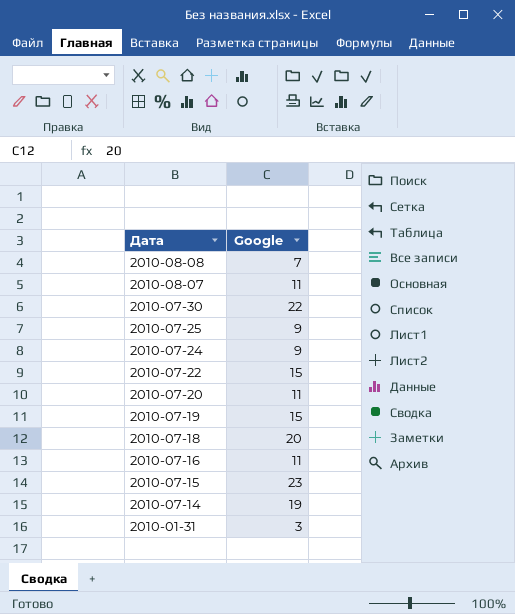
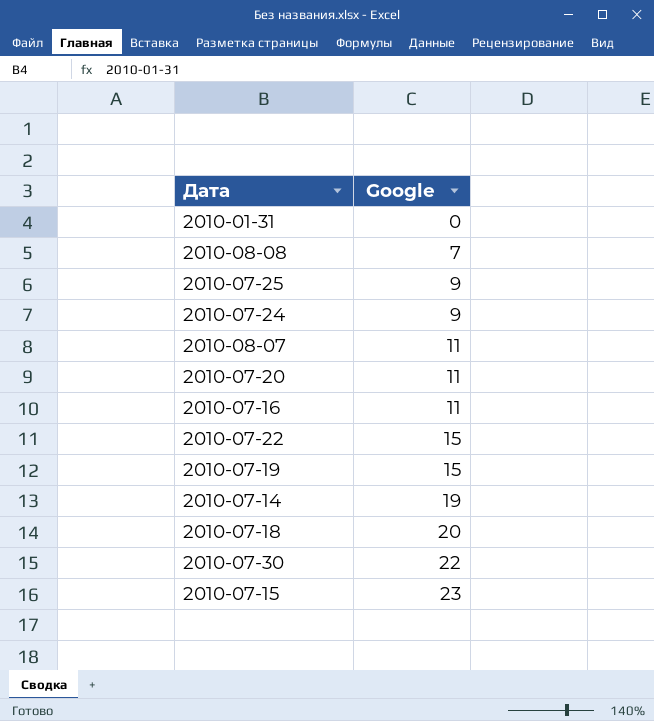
row order: Дата descending -> Google ascending
2010-01-31 | Google: 3 -> 0

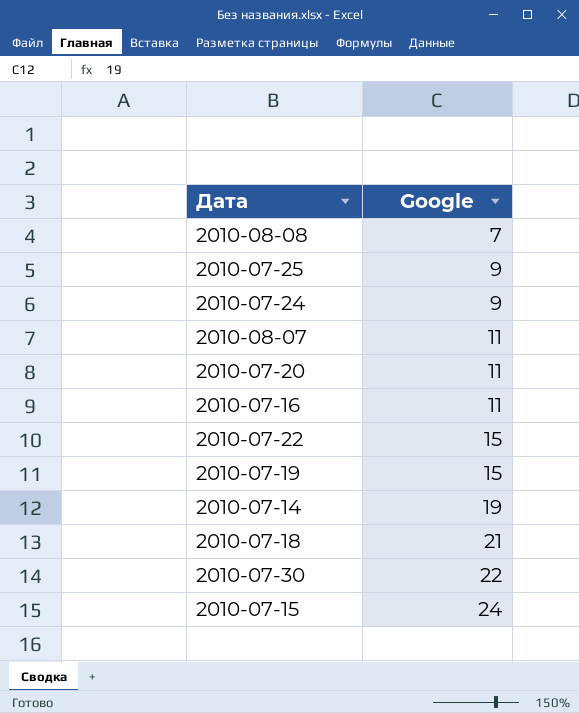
row 2010-01-31: 0 -> none
2010-07-18 | Google: 20 -> 21
2010-07-15 | Google: 23 -> 24

